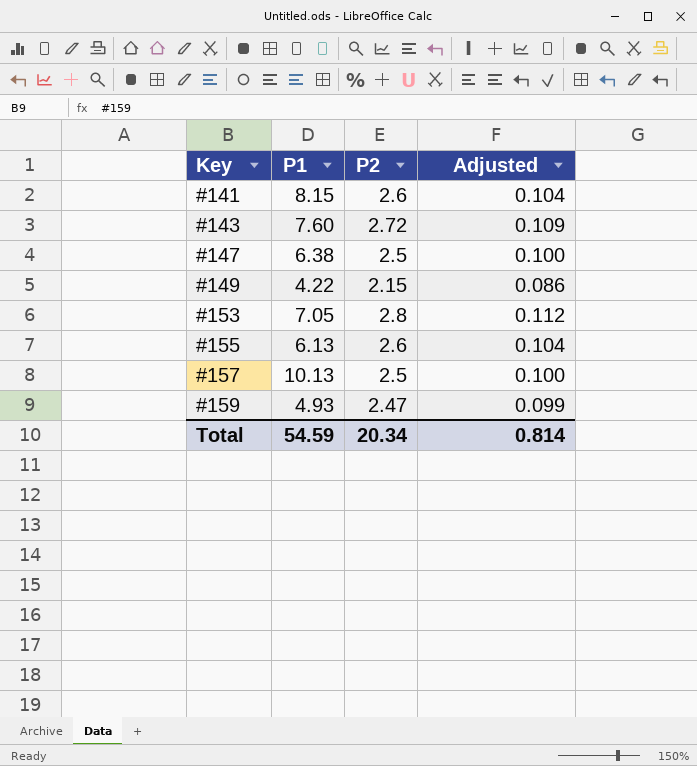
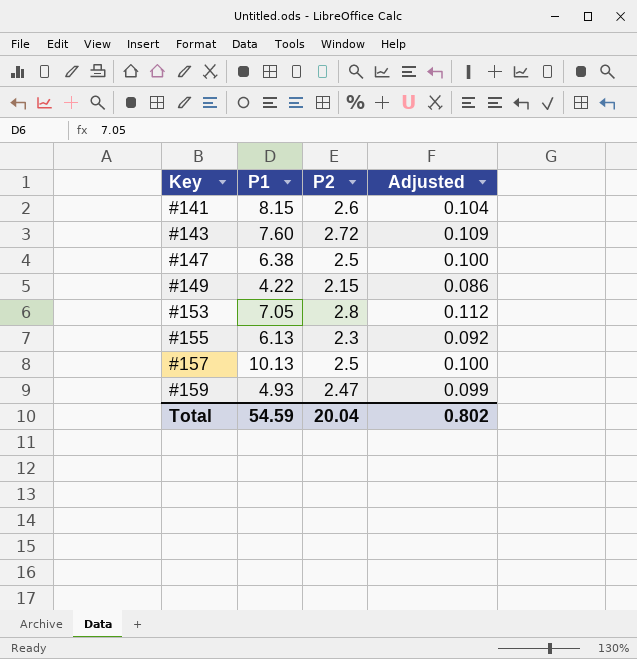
#155 | P2: 2.6 -> 2.3
#155 | Adjusted: 0.104 -> 0.092
Total | P2: 20.34 -> 20.04
Total | Adjusted: 0.814 -> 0.802

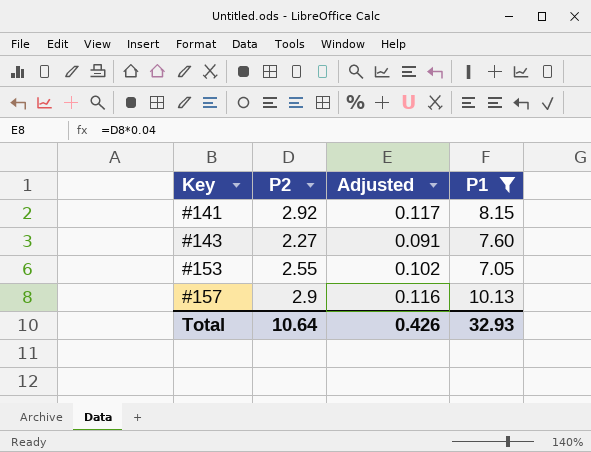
filter: none -> P1 >= 7.05
column P1 | position: 2 -> 4
#141 | P2: 2.6 -> 2.92
#141 | Adjusted: 0.104 -> 0.117
#143 | P2: 2.72 -> 2.27
#143 | Adjusted: 0.109 -> 0.091
#153 | P2: 2.8 -> 2.55
#153 | Adjusted: 0.112 -> 0.102
#157 | P2: 2.5 -> 2.9
#157 | Adjusted: 0.100 -> 0.116
Total | P2: 20.04 -> 10.64
Total | Adjusted: 0.802 -> 0.426
Total | P1: 54.59 -> 32.93

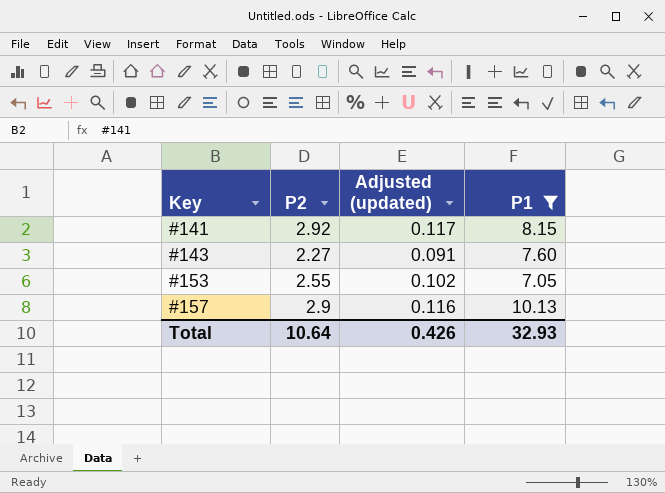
column name: Adjusted -> Adjusted (updated)

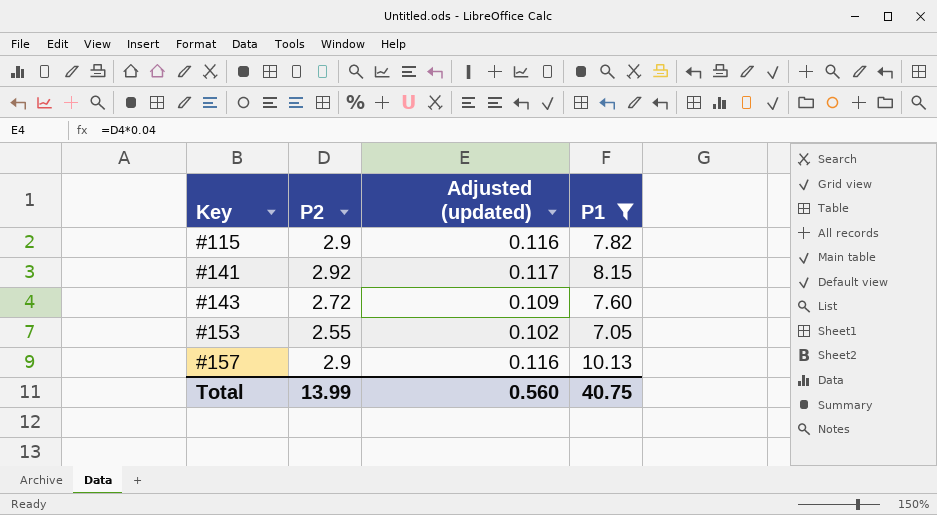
row #115: none -> 2.9 | 0.116 | 7.82
#143 | P2: 2.27 -> 2.72
#143 | Adjusted (updated): 0.091 -> 0.109
Total | P2: 10.64 -> 13.99
Total | Adjusted (updated): 0.426 -> 0.560
Total | P1: 32.93 -> 40.75

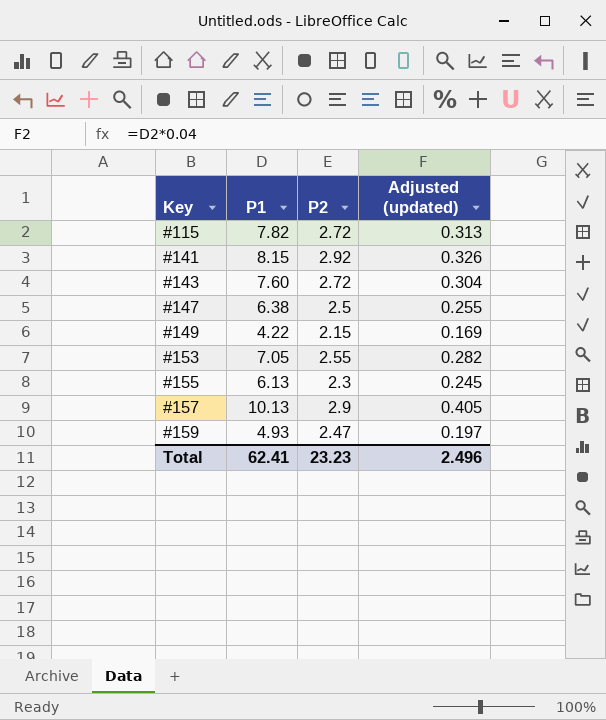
filter: P1 >= 7.05 -> none
column P1 | position: 4 -> 2
column Adjusted (updated) | formula: [P2] * 0.04 -> [P1] * 0.04
#115 | P2: 2.9 -> 2.72
Total | P1: 40.75 -> 62.41
Total | P2: 13.99 -> 23.23
Total | Adjusted (updated): 0.560 -> 2.496

